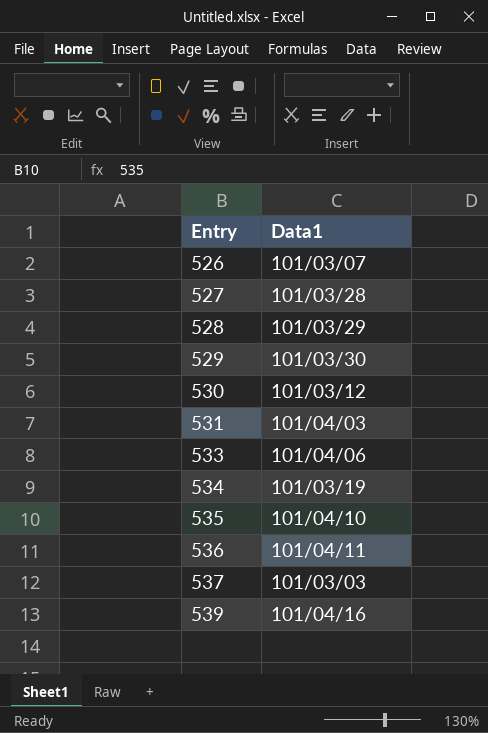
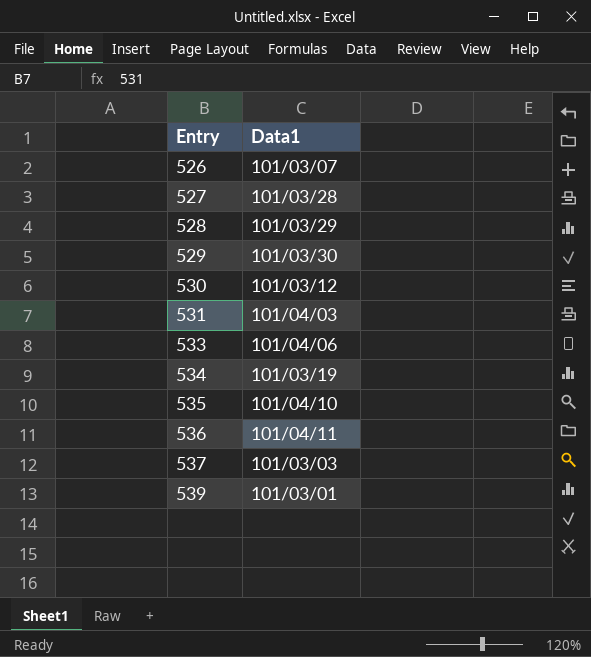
539 | Data1: 101/04/16 -> 101/03/01

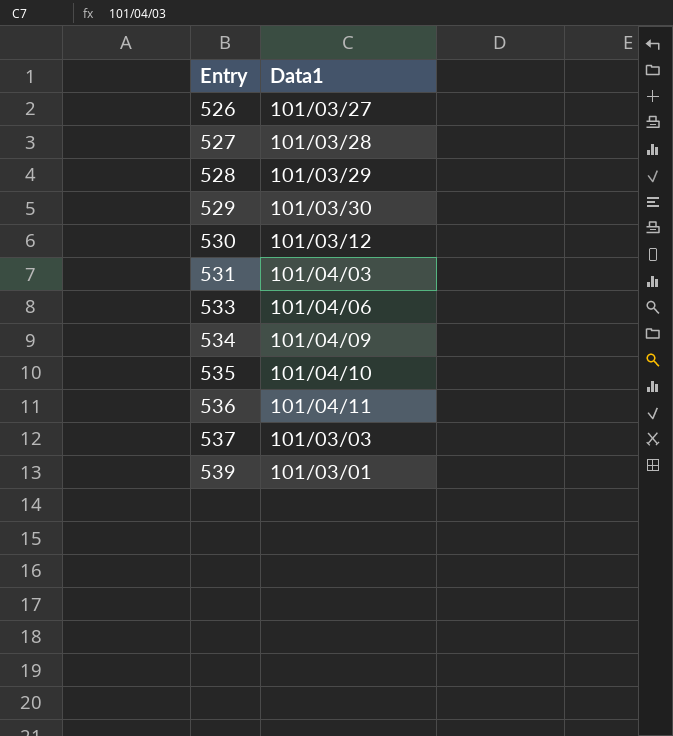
526 | Data1: 101/03/07 -> 101/03/27
534 | Data1: 101/03/19 -> 101/04/09

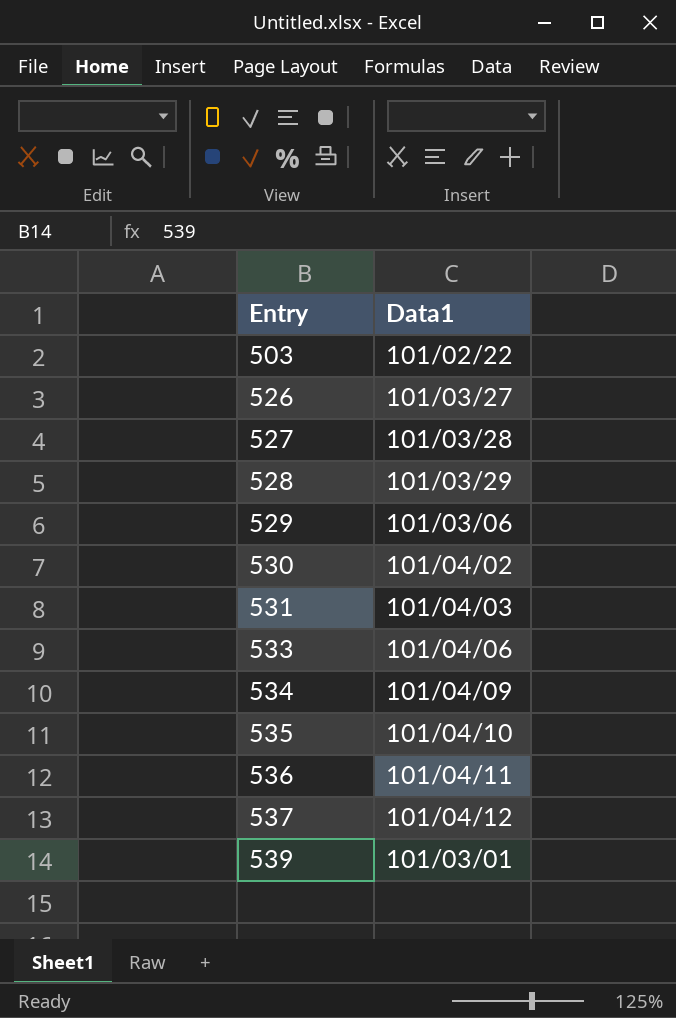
row 503: none -> 101/02/22
529 | Data1: 101/03/30 -> 101/03/06
530 | Data1: 101/03/12 -> 101/04/02
537 | Data1: 101/03/03 -> 101/04/12

